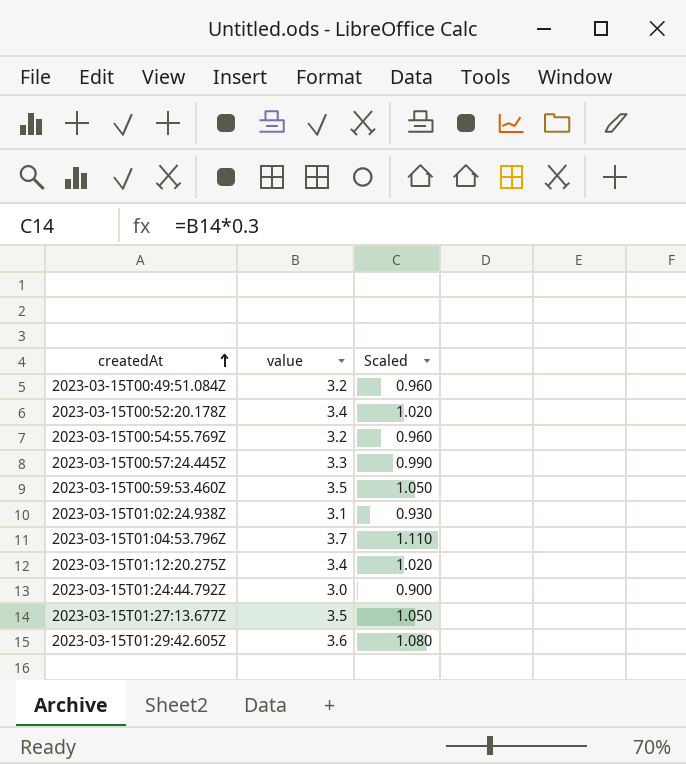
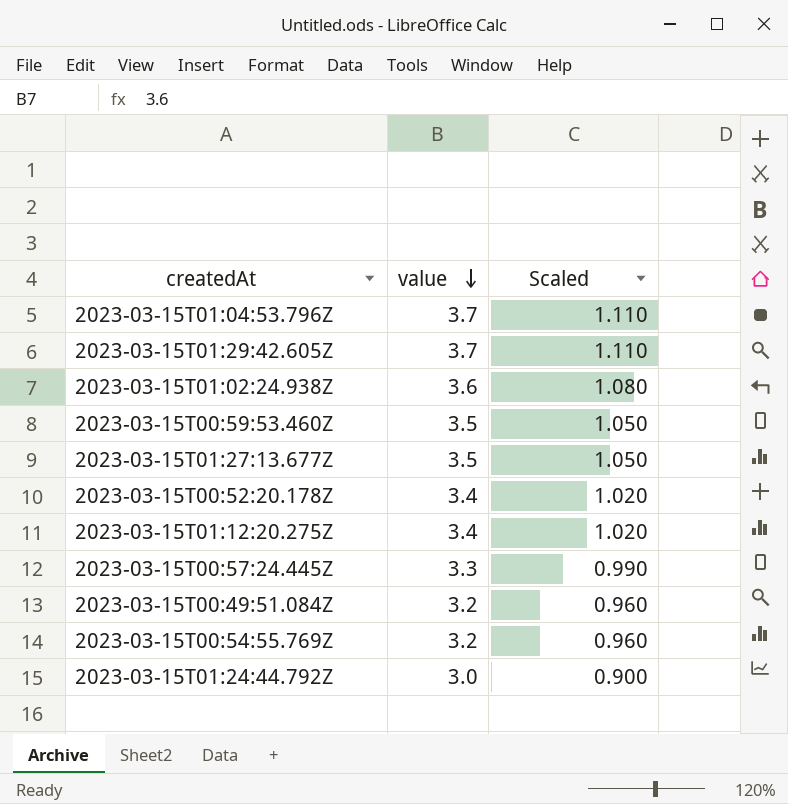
row order: createdAt ascending -> value descending
2023-03-15T01:29:42.605Z | value: 3.6 -> 3.7
2023-03-15T01:29:42.605Z | Scaled: 1.080 -> 1.110
2023-03-15T01:02:24.938Z | value: 3.1 -> 3.6
2023-03-15T01:02:24.938Z | Scaled: 0.930 -> 1.080

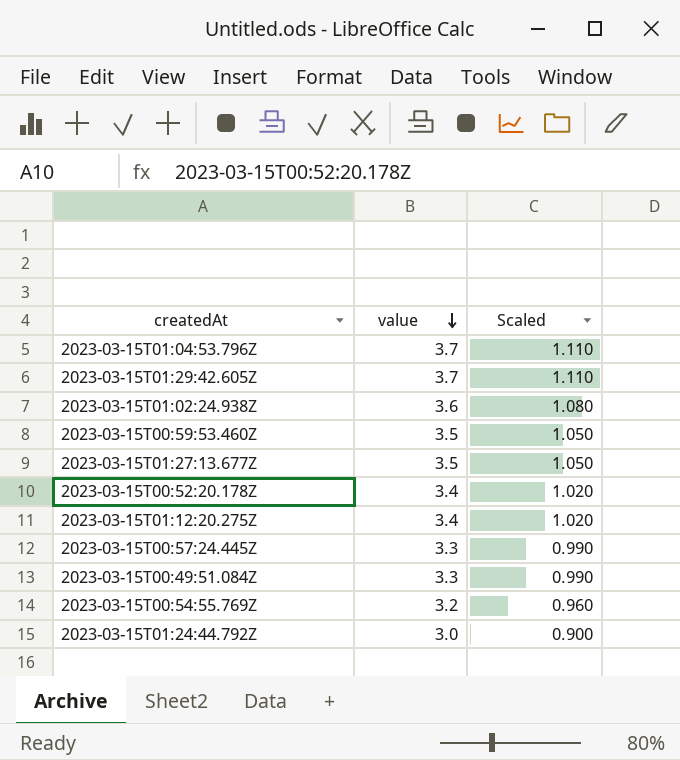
2023-03-15T00:49:51.084Z | value: 3.2 -> 3.3
2023-03-15T00:49:51.084Z | Scaled: 0.960 -> 0.990

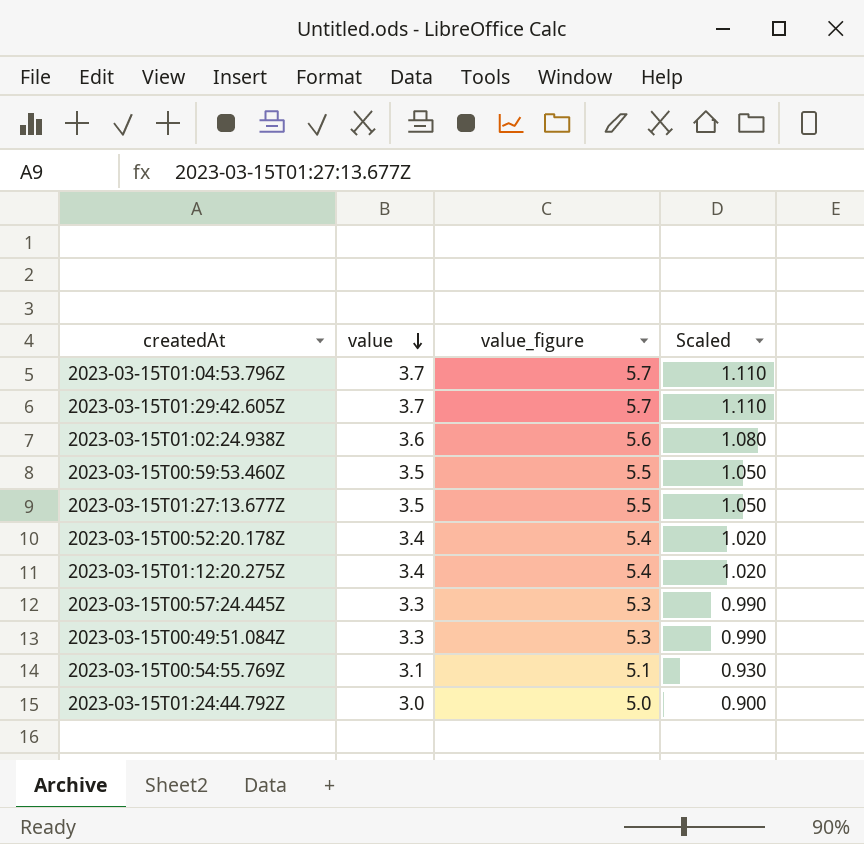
column value_figure | formula: none -> [value] + 2
2023-03-15T00:54:55.769Z | value: 3.2 -> 3.1
2023-03-15T00:54:55.769Z | Scaled: 0.960 -> 0.930

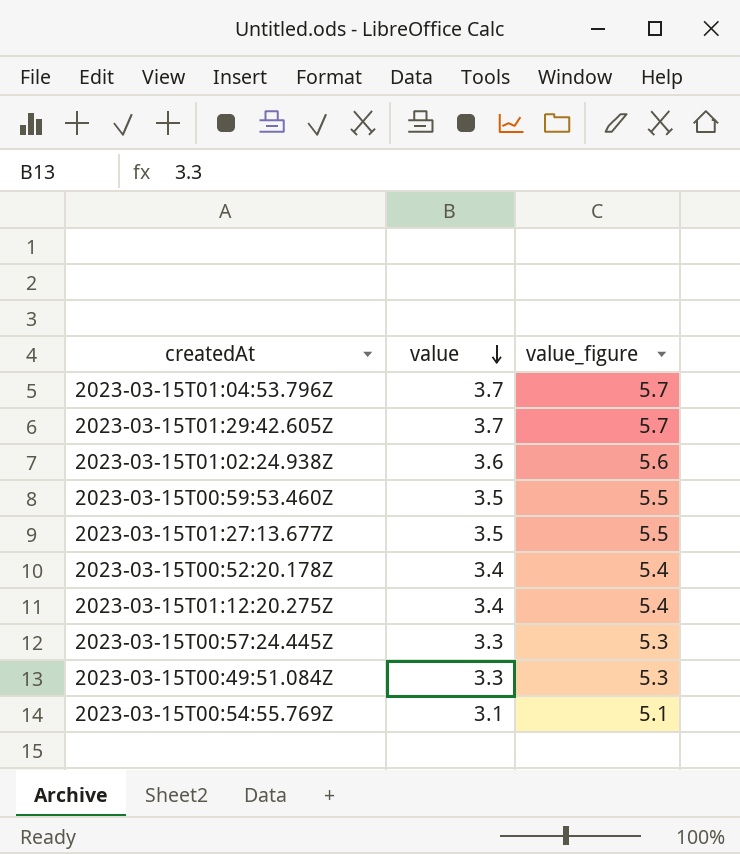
column Scaled | formula: [value] * 0.3 -> none
row 2023-03-15T01:24:44.792Z: 3.0 | 5.0 | 0.900 -> none

